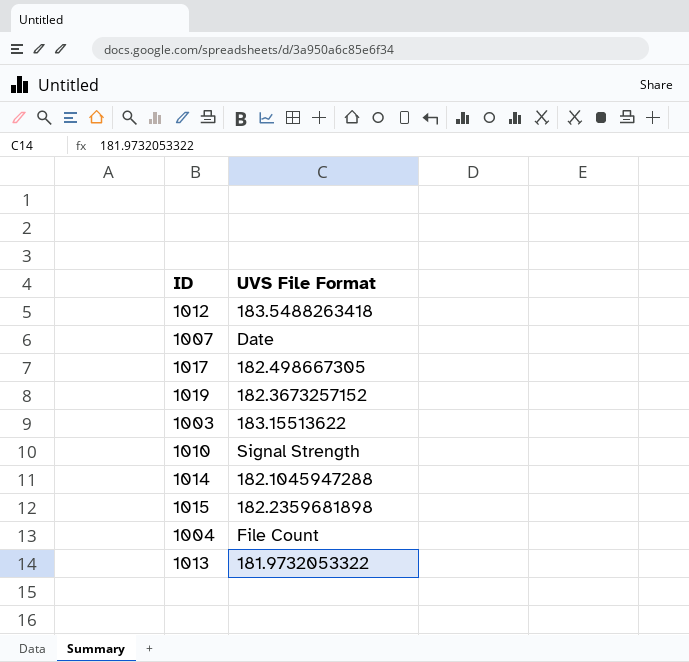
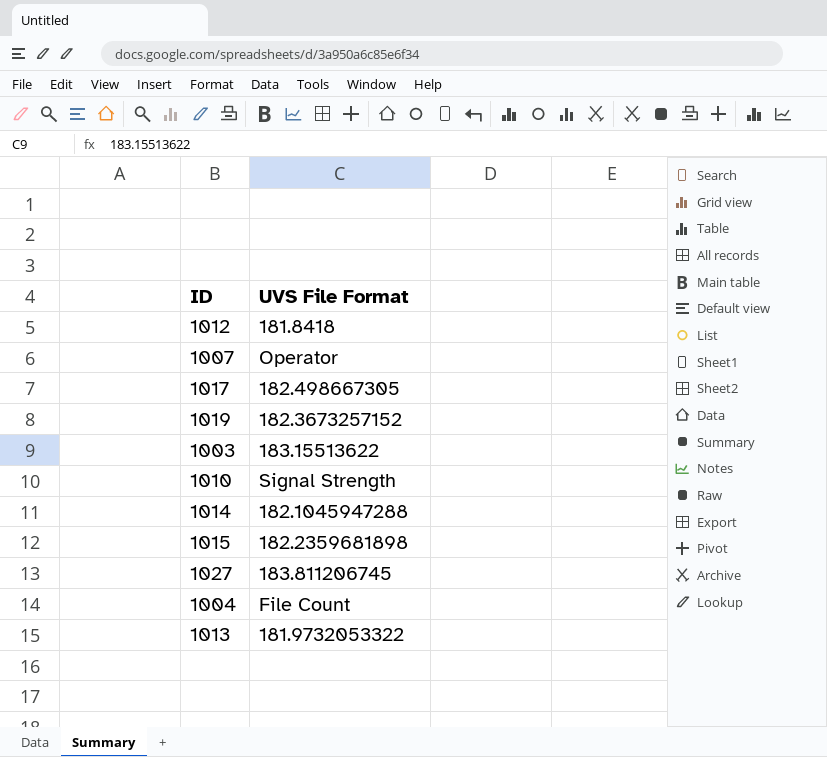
1012 | UVS File Format: 183.5488263418 -> 181.8418
1007 | UVS File Format: Date -> Operator
row 1027: none -> 183.811206745

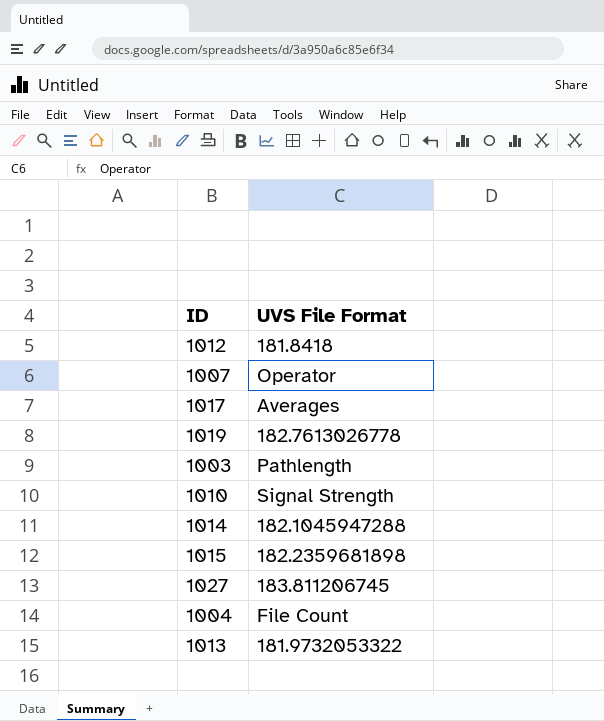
1017 | UVS File Format: 182.498667305 -> Averages
1019 | UVS File Format: 182.3673257152 -> 182.7613026778
1003 | UVS File Format: 183.15513622 -> Pathlength

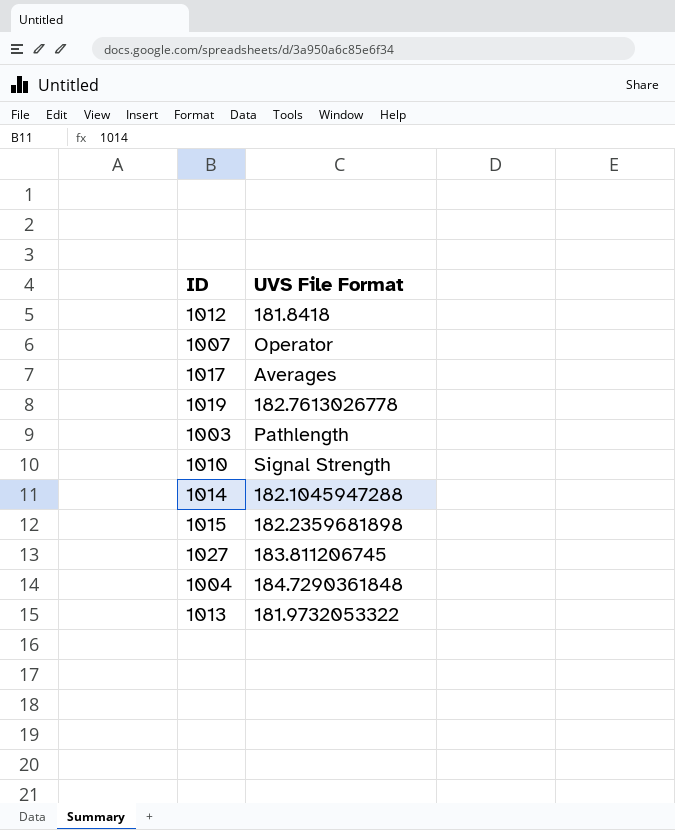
1004 | UVS File Format: File Count -> 184.7290361848

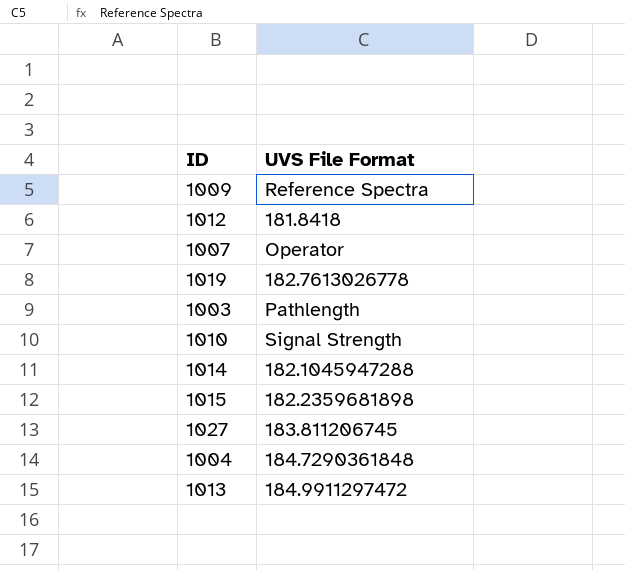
row 1017: Averages -> none
row 1009: none -> Reference Spectra
1013 | UVS File Format: 181.9732053322 -> 184.9911297472

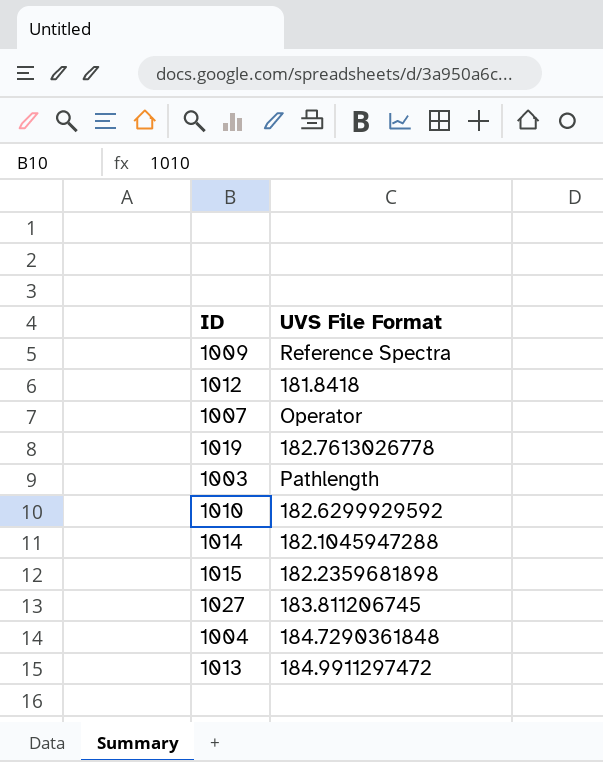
1010 | UVS File Format: Signal Strength -> 182.6299929592

